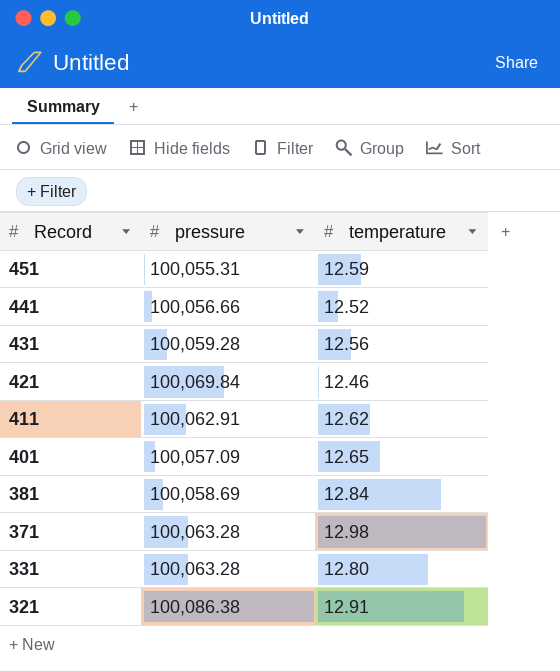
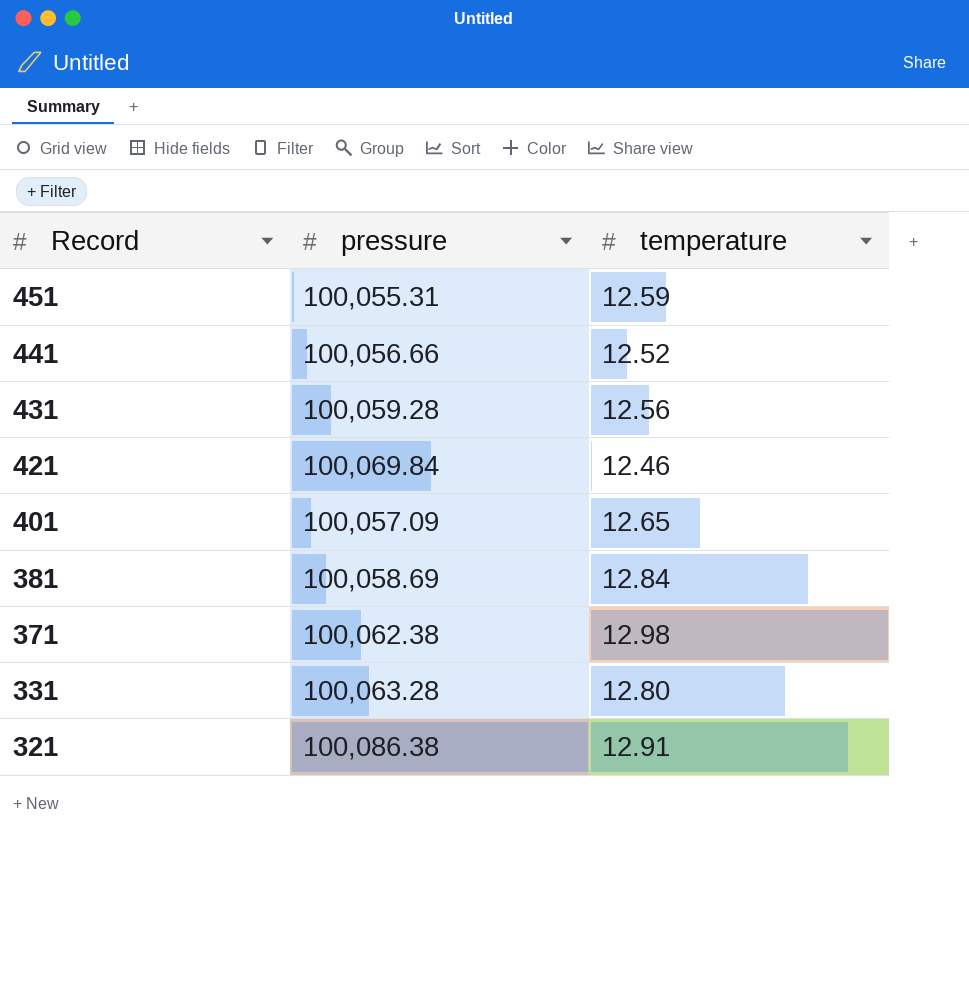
row 411: 100,062.91 | 12.62 -> none
371 | pressure: 100,063.28 -> 100,062.38

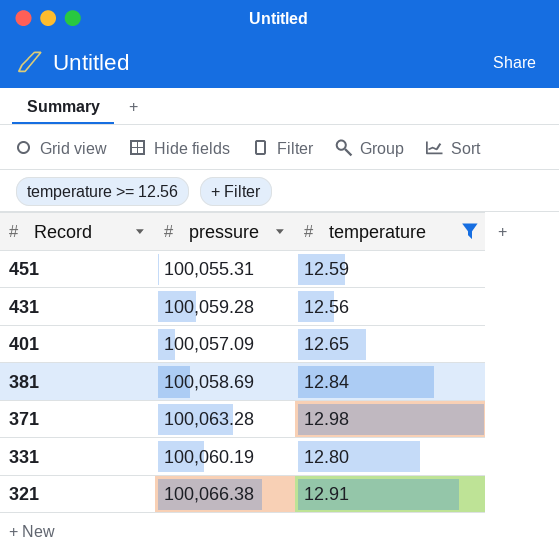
filter: none -> temperature >= 12.56
371 | pressure: 100,062.38 -> 100,063.28
331 | pressure: 100,063.28 -> 100,060.19
321 | pressure: 100,086.38 -> 100,066.38

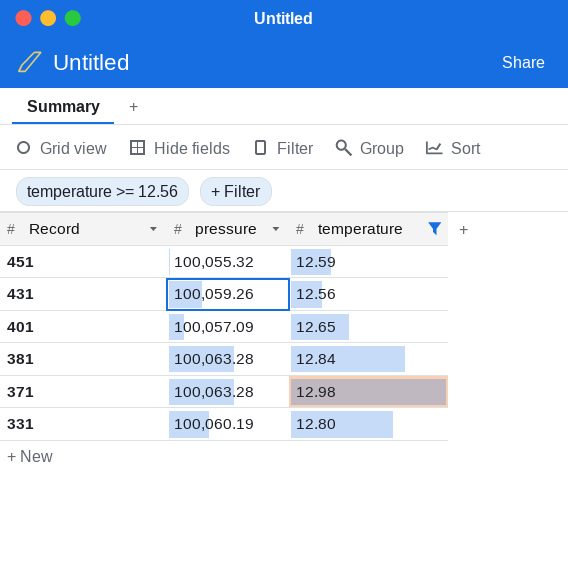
row 321: 100,066.38 | 12.91 -> none
451 | pressure: 100,055.31 -> 100,055.32
431 | pressure: 100,059.28 -> 100,059.26
381 | pressure: 100,058.69 -> 100,063.28

